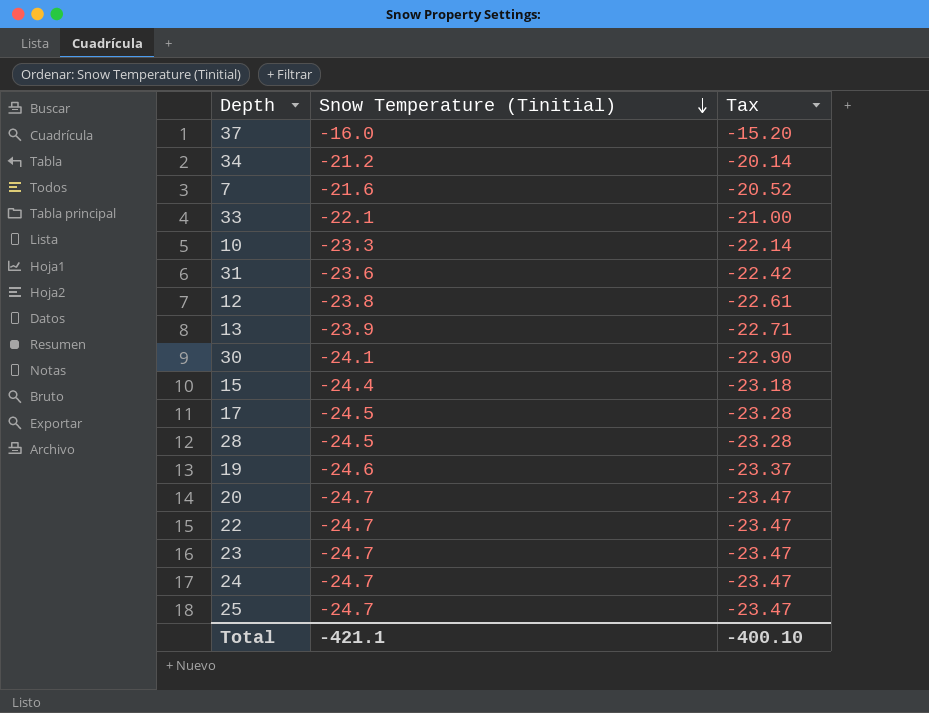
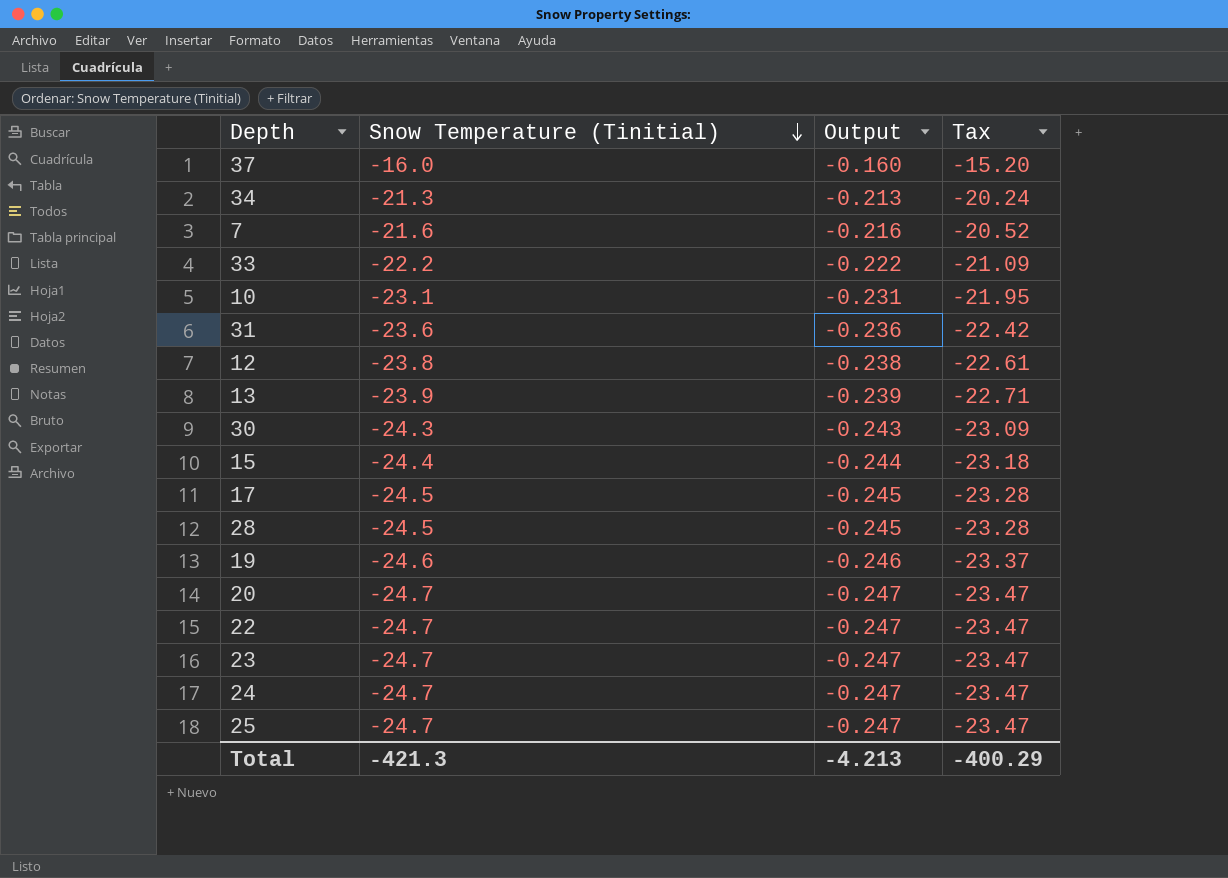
column Output | formula: none -> [Snow Temperature (Tinitial)] * 0.01
34 | Snow Temperature (Tinitial): -21.2 -> -21.3
34 | Tax: -20.14 -> -20.24
33 | Snow Temperature (Tinitial): -22.1 -> -22.2
33 | Tax: -21.00 -> -21.09
10 | Snow Temperature (Tinitial): -23.3 -> -23.1
10 | Tax: -22.14 -> -21.95
30 | Snow Temperature (Tinitial): -24.1 -> -24.3
30 | Tax: -22.90 -> -23.09
Total | Snow Temperature (Tinitial): -421.1 -> -421.3
Total | Tax: -400.10 -> -400.29

